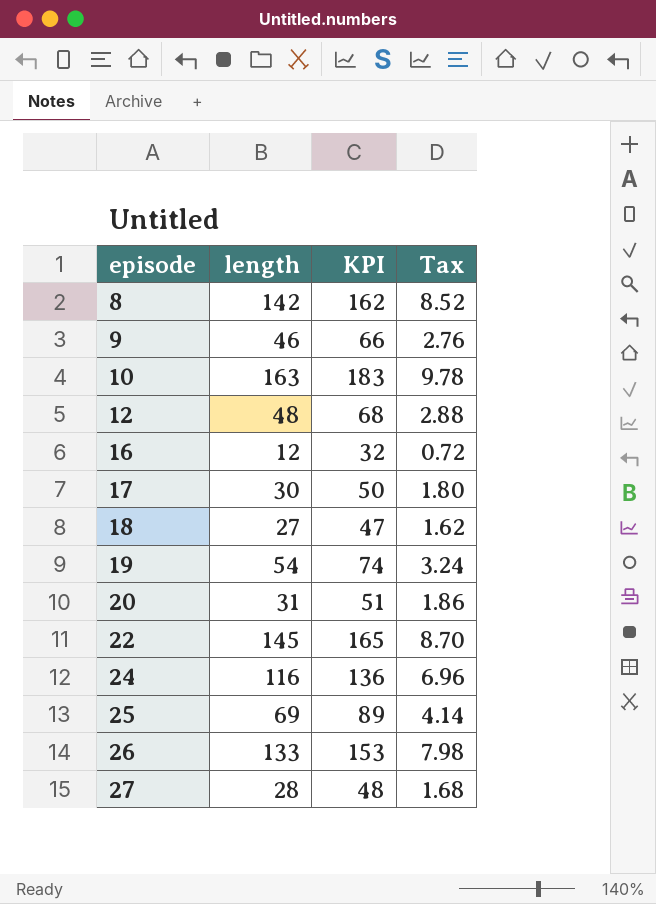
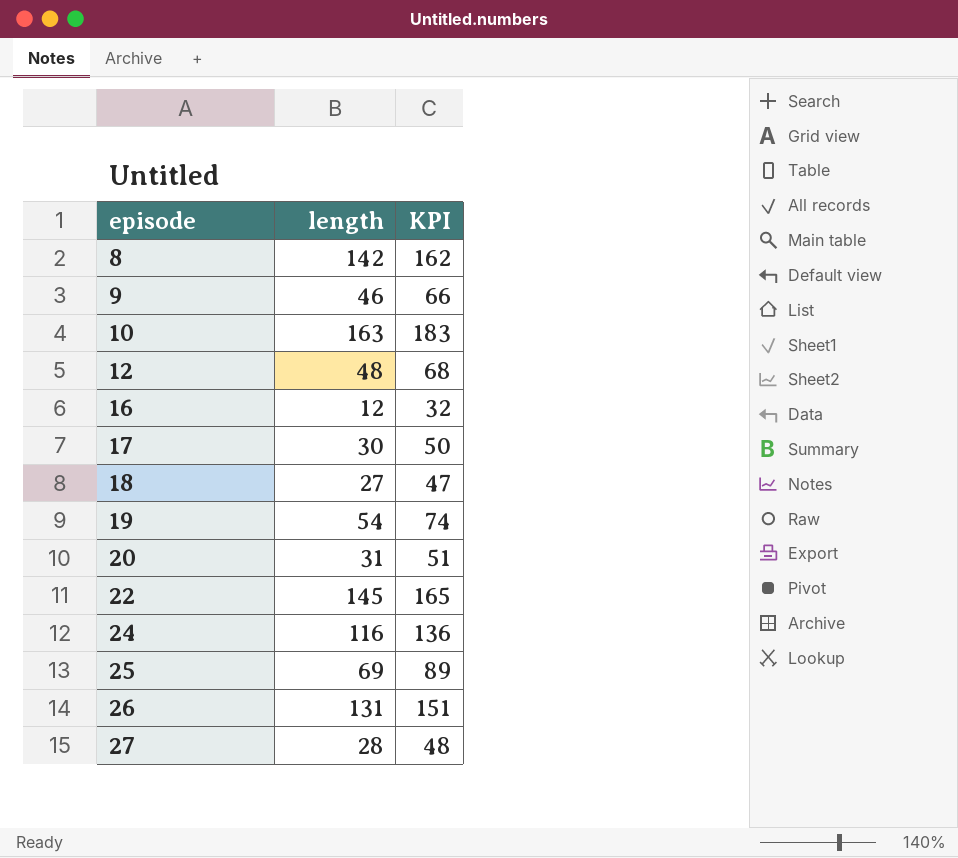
column Tax | formula: [length] * 0.06 -> none
26 | length: 133 -> 131
26 | KPI: 153 -> 151

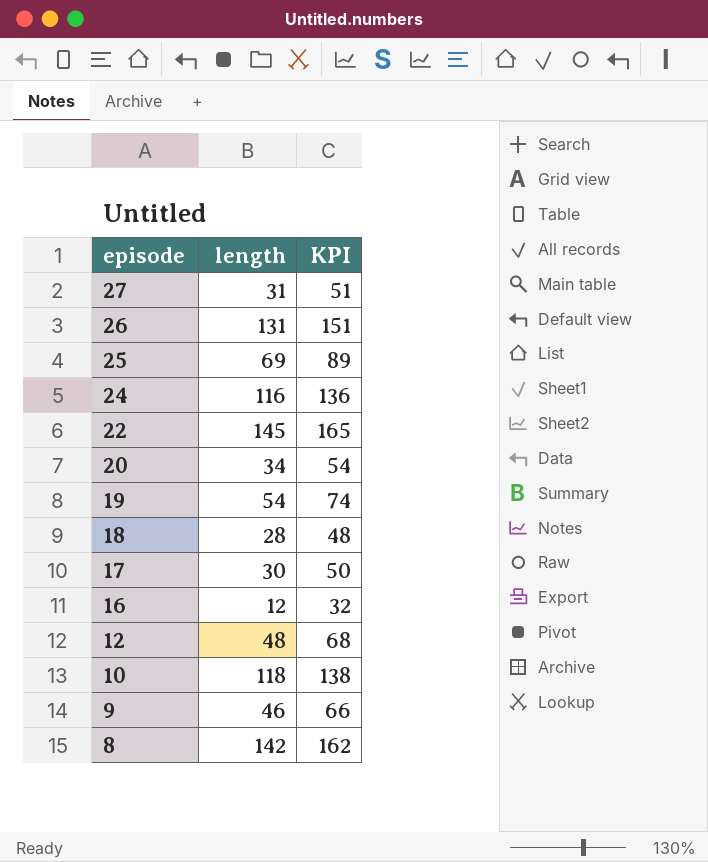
row order: episode ascending -> episode descending
27 | length: 28 -> 31
27 | KPI: 48 -> 51
20 | length: 31 -> 34
20 | KPI: 51 -> 54
18 | length: 27 -> 28
18 | KPI: 47 -> 48
10 | length: 163 -> 118
10 | KPI: 183 -> 138

